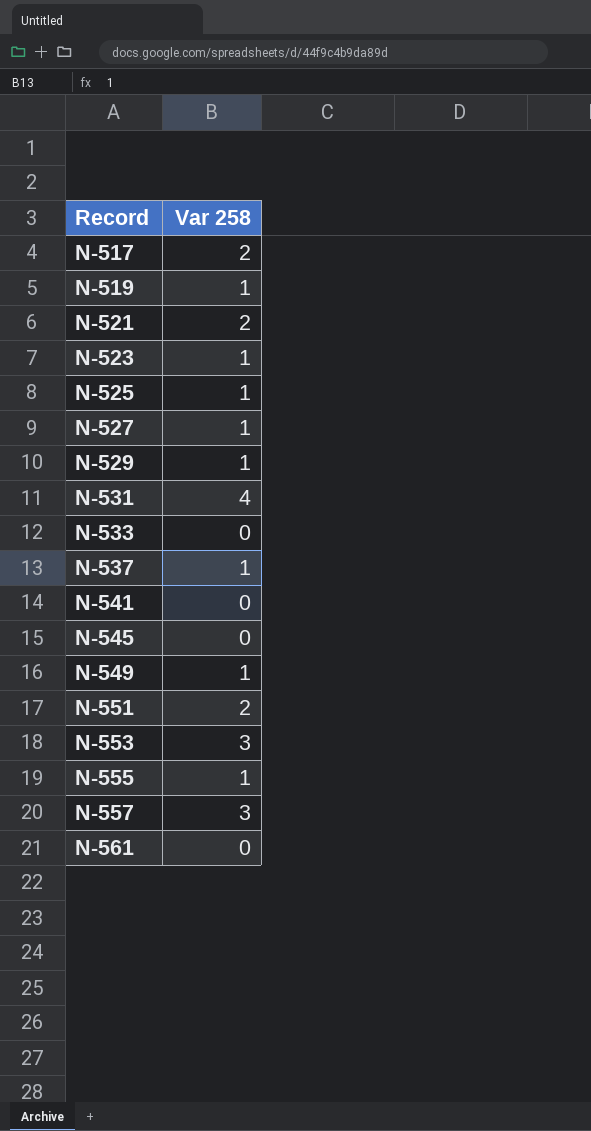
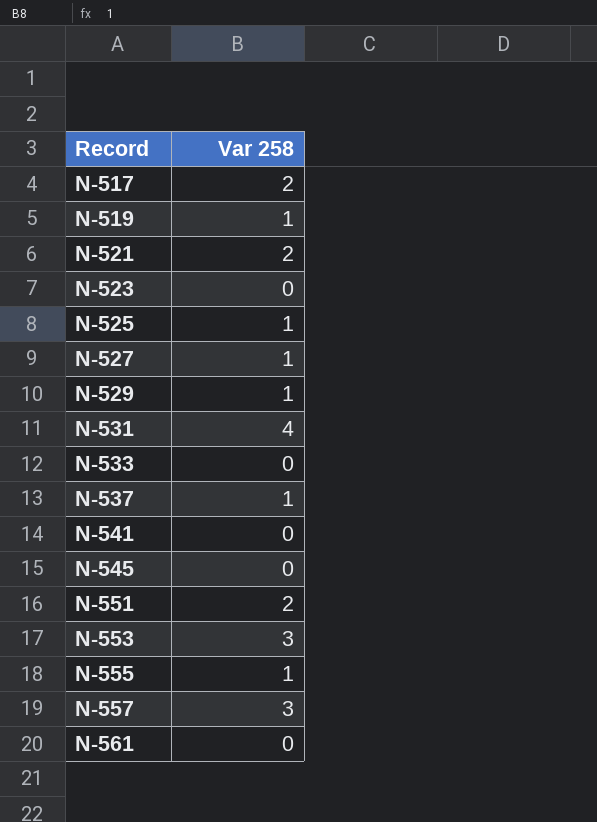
row N-549: 1 -> none
N-523 | Var 258: 1 -> 0

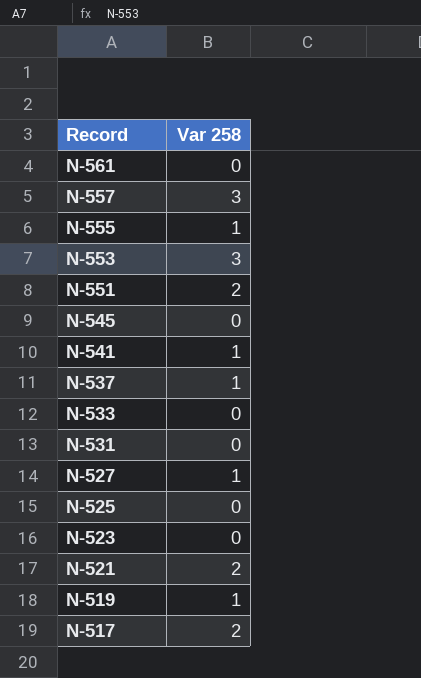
row order: Record ascending -> Record descending
row N-529: 1 -> none
N-541 | Var 258: 0 -> 1
N-531 | Var 258: 4 -> 0
N-525 | Var 258: 1 -> 0

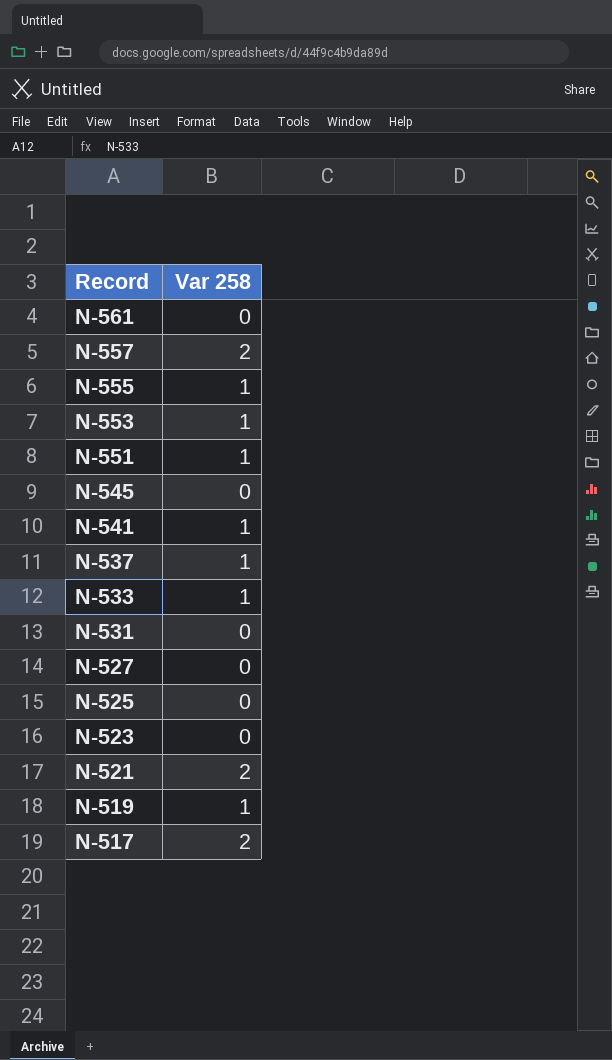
N-557 | Var 258: 3 -> 2
N-553 | Var 258: 3 -> 1
N-551 | Var 258: 2 -> 1
N-533 | Var 258: 0 -> 1
N-527 | Var 258: 1 -> 0

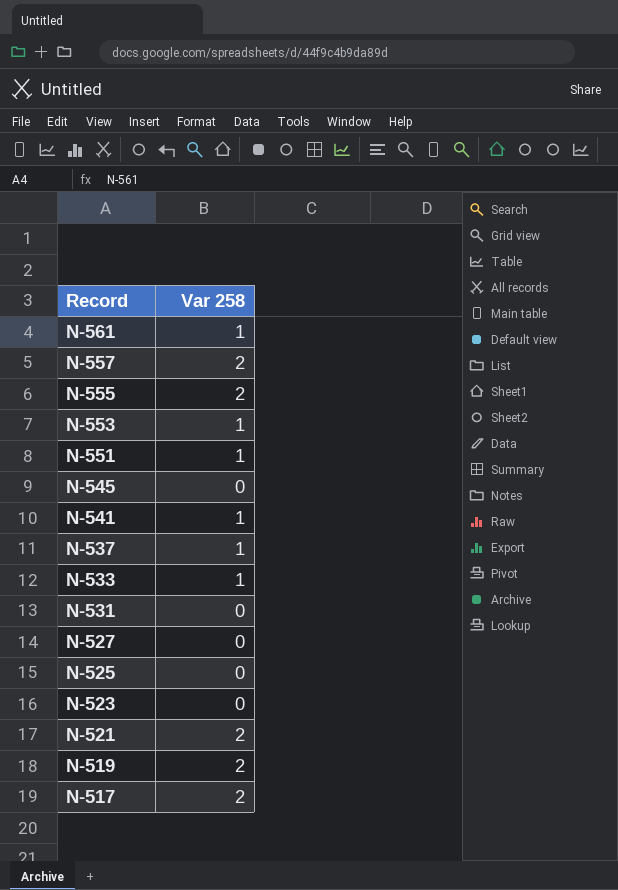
N-561 | Var 258: 0 -> 1
N-555 | Var 258: 1 -> 2
N-519 | Var 258: 1 -> 2

